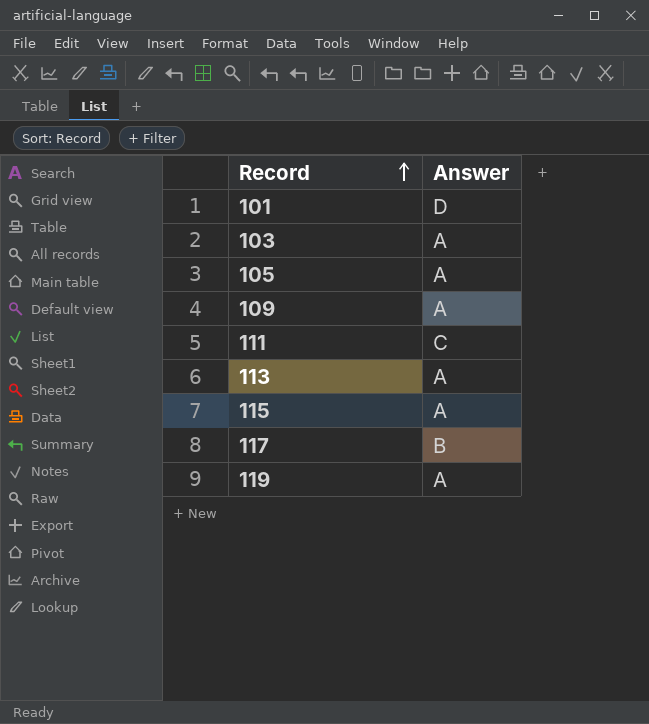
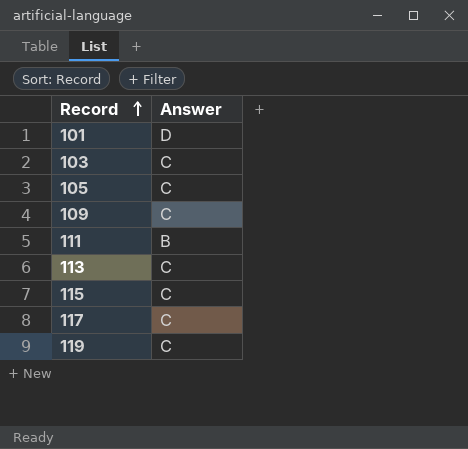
103 | Answer: A -> C
105 | Answer: A -> C
109 | Answer: A -> C
111 | Answer: C -> B
113 | Answer: A -> C
115 | Answer: A -> C
117 | Answer: B -> C
119 | Answer: A -> C

